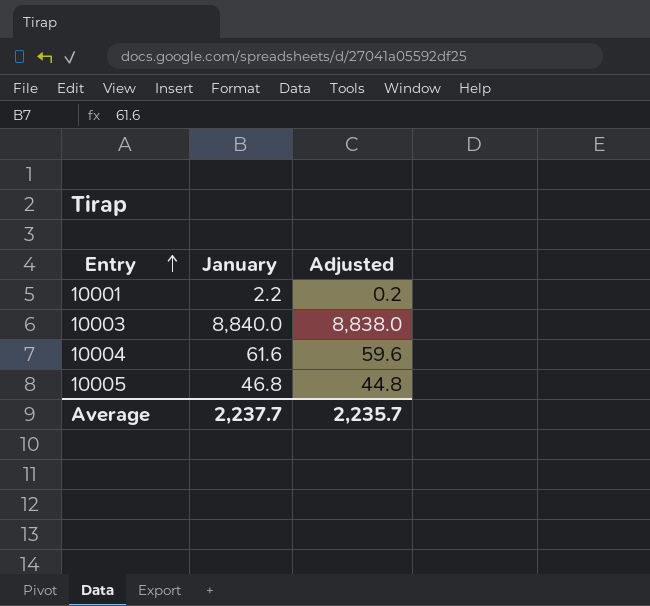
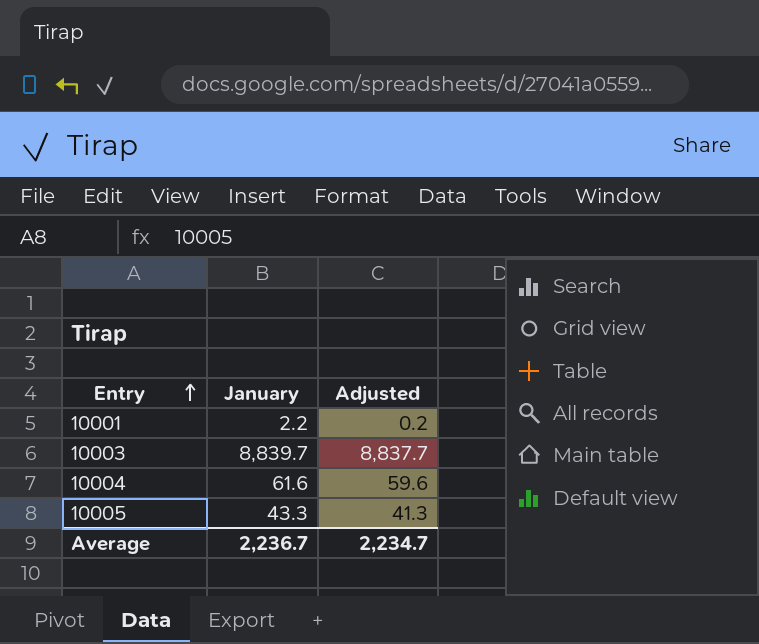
10003 | January: 8,840.0 -> 8,839.7
10003 | Adjusted: 8,838.0 -> 8,837.7
10005 | January: 46.8 -> 43.3
10005 | Adjusted: 44.8 -> 41.3
Average | January: 2,237.7 -> 2,236.7
Average | Adjusted: 2,235.7 -> 2,234.7

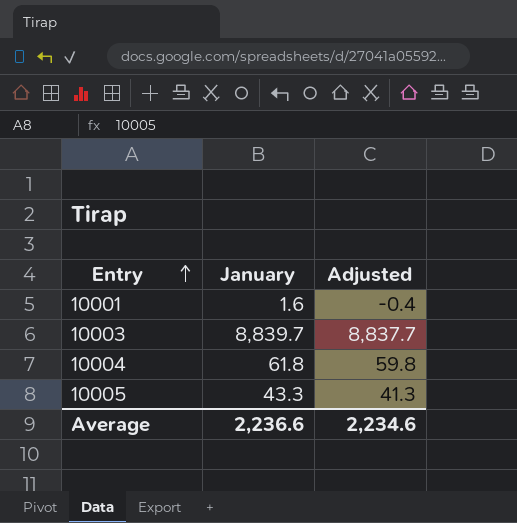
10001 | January: 2.2 -> 1.6
10001 | Adjusted: 0.2 -> -0.4
10004 | January: 61.6 -> 61.8
10004 | Adjusted: 59.6 -> 59.8
Average | January: 2,236.7 -> 2,236.6
Average | Adjusted: 2,234.7 -> 2,234.6

